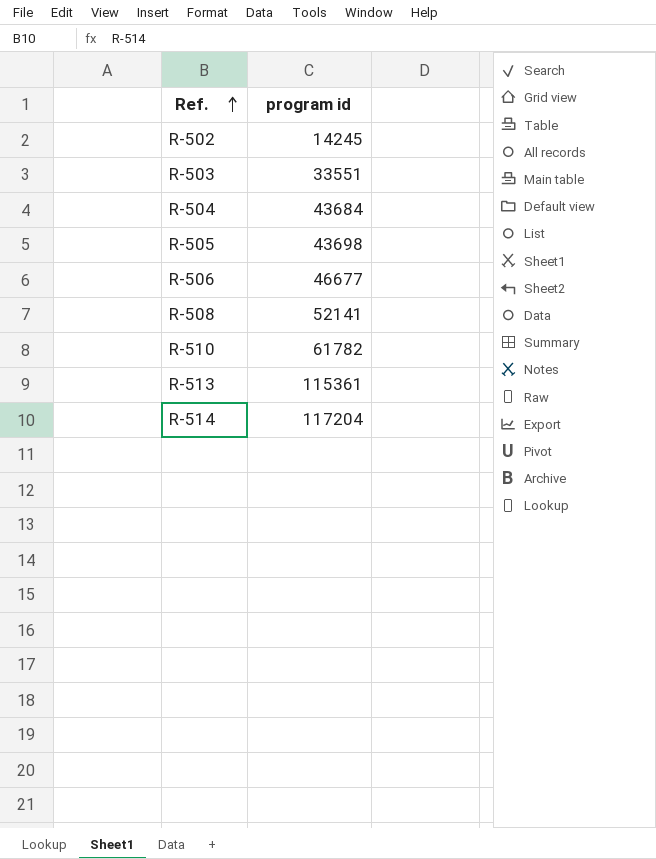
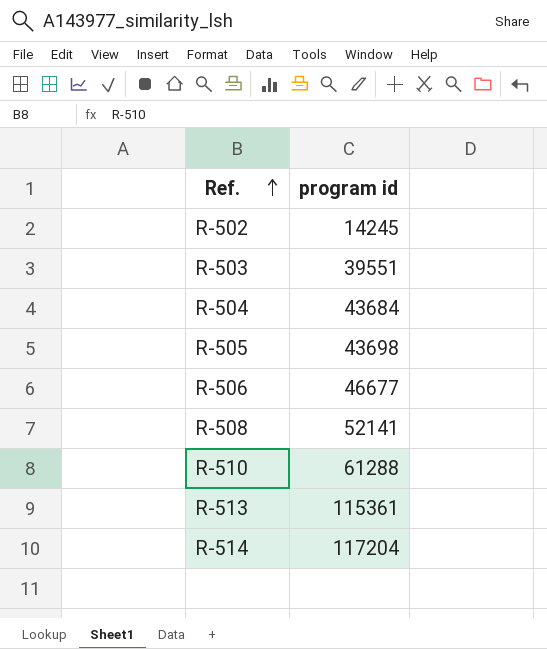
R-503 | program id: 33551 -> 39551
R-510 | program id: 61782 -> 61288

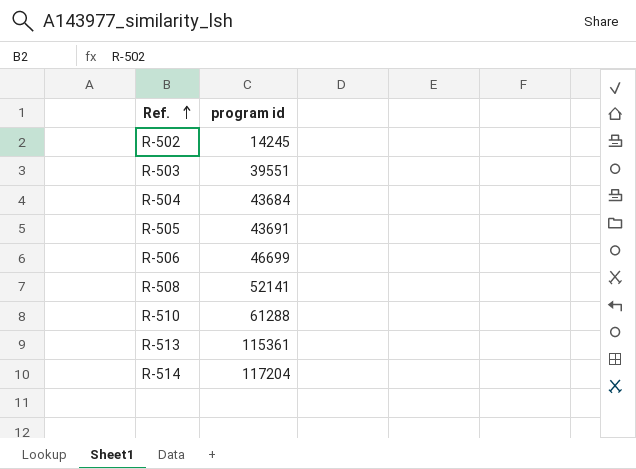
R-505 | program id: 43698 -> 43691
R-506 | program id: 46677 -> 46699

